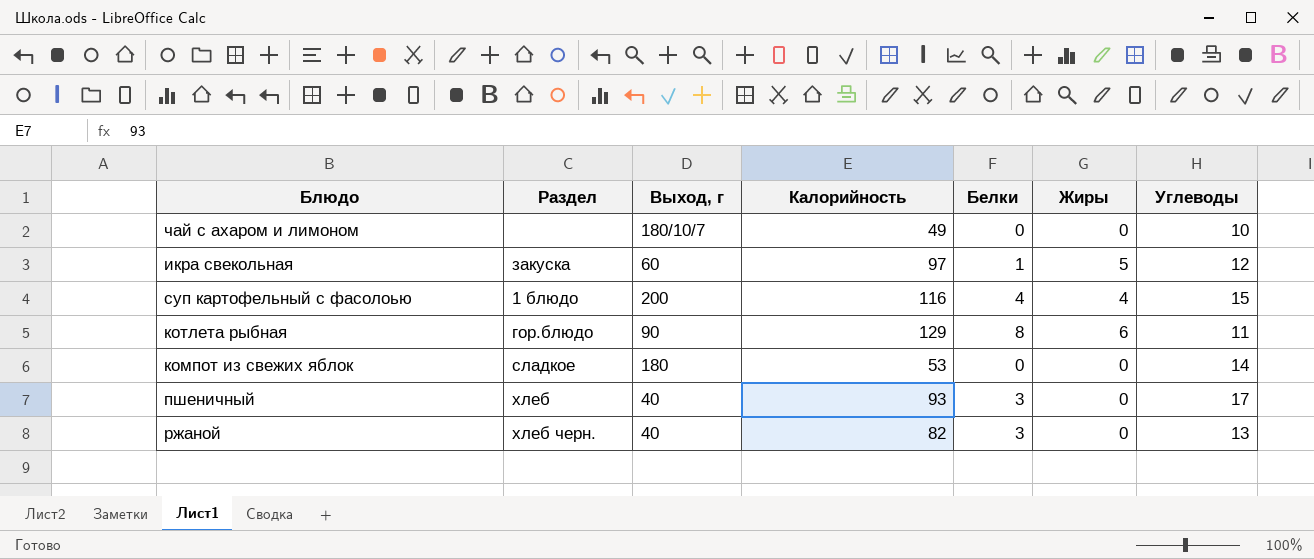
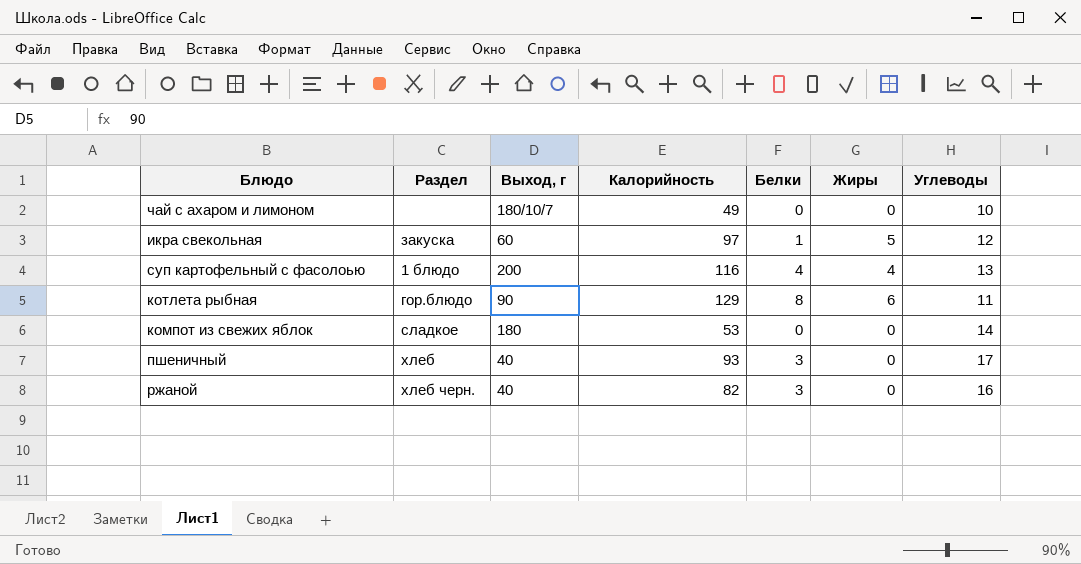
суп картофельный с фасолоью | Углеводы: 15 -> 13
ржаной | Углеводы: 13 -> 16

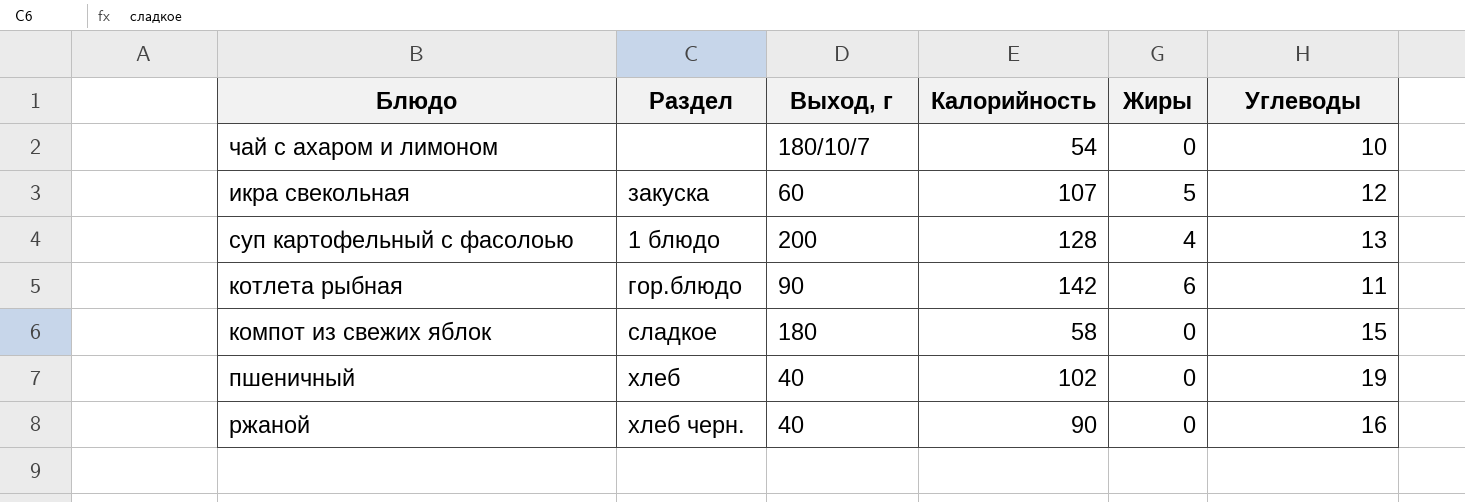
column Белки | position: 5 -> none
чай с ахаром и лимоном | Калорийность: 49 -> 54
икра свекольная | Калорийность: 97 -> 107
суп картофельный с фасолоью | Калорийность: 116 -> 128
котлета рыбная | Калорийность: 129 -> 142
компот из свежих яблок | Калорийность: 53 -> 58
компот из свежих яблок | Углеводы: 14 -> 15
пшеничный | Калорийность: 93 -> 102
пшеничный | Углеводы: 17 -> 19
ржаной | Калорийность: 82 -> 90

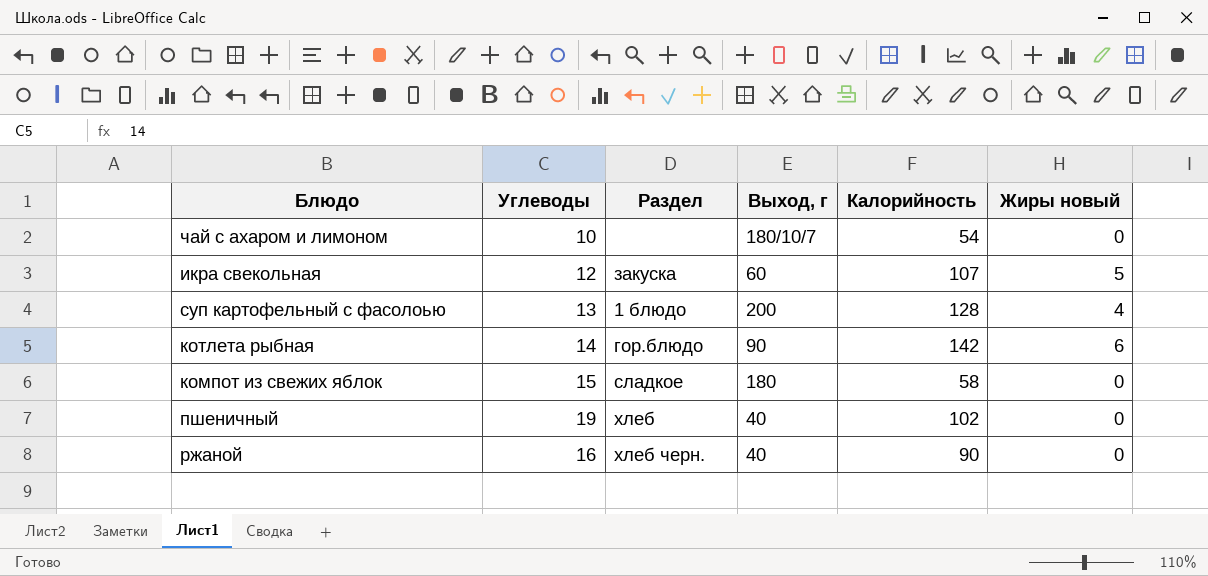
column Углеводы | position: 6 -> 2
column name: Жиры -> Жиры новый
котлета рыбная | Углеводы: 11 -> 14

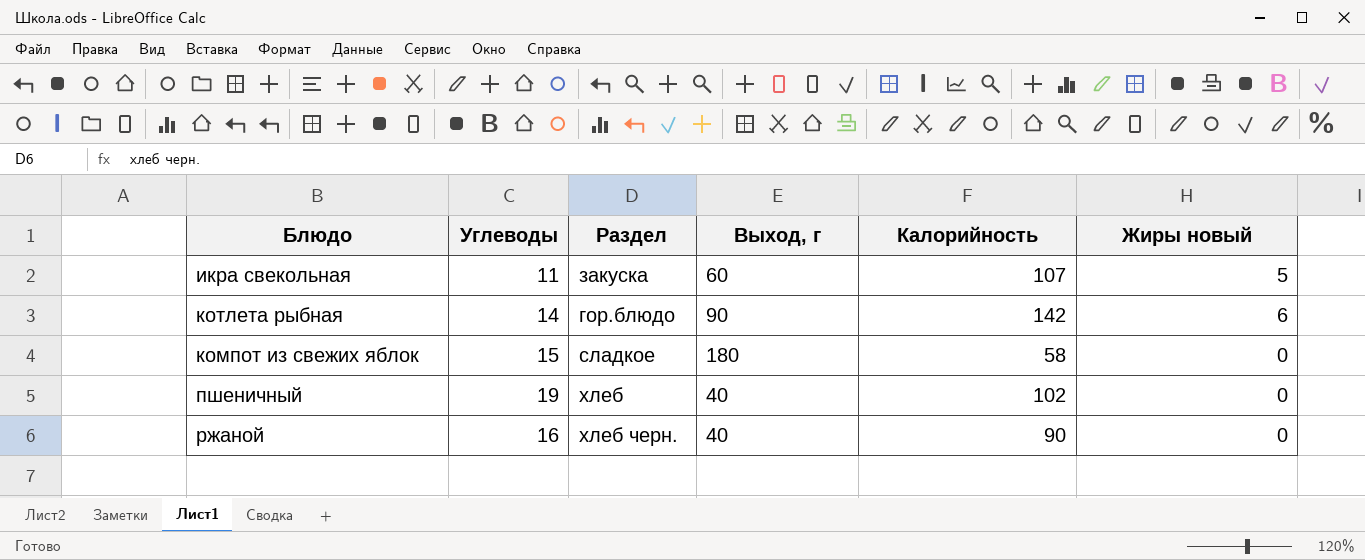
row чай с ахаром и лимоном: 10 | none | 180/10/7 | 54 | 0 -> none
row суп картофельный с фасолоью: 13 | 1 блюдо | 200 | 128 | 4 -> none
икра свекольная | Углеводы: 12 -> 11

